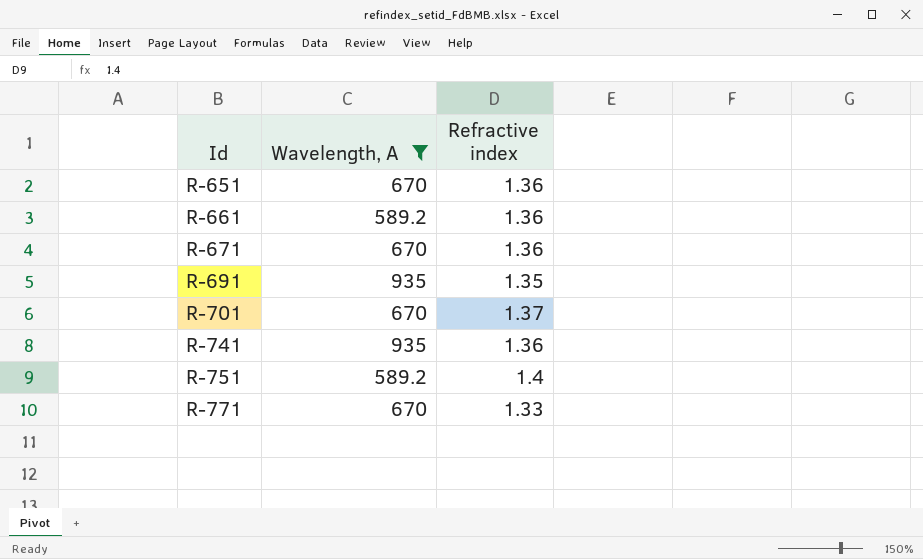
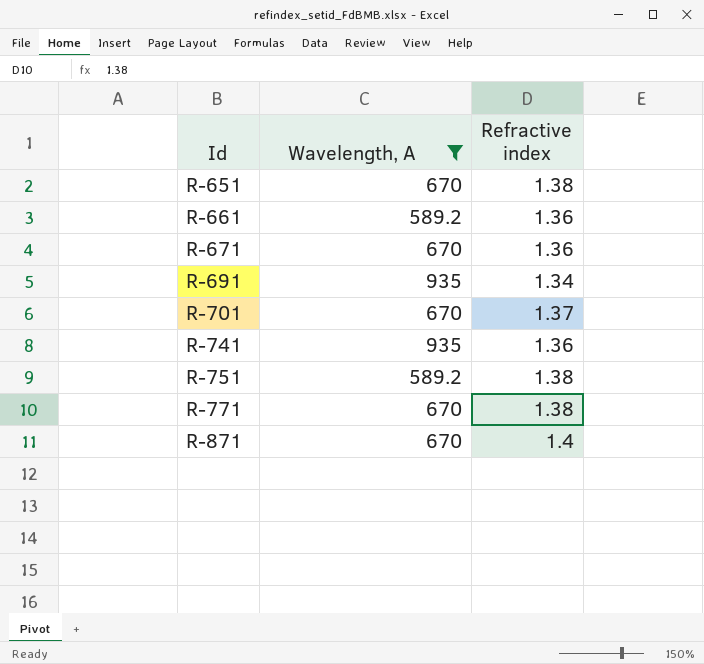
R-651 | Refractive index: 1.36 -> 1.38
R-691 | Refractive index: 1.35 -> 1.34
R-751 | Refractive index: 1.4 -> 1.38
R-771 | Refractive index: 1.33 -> 1.38
row R-871: none -> 670 | 1.4

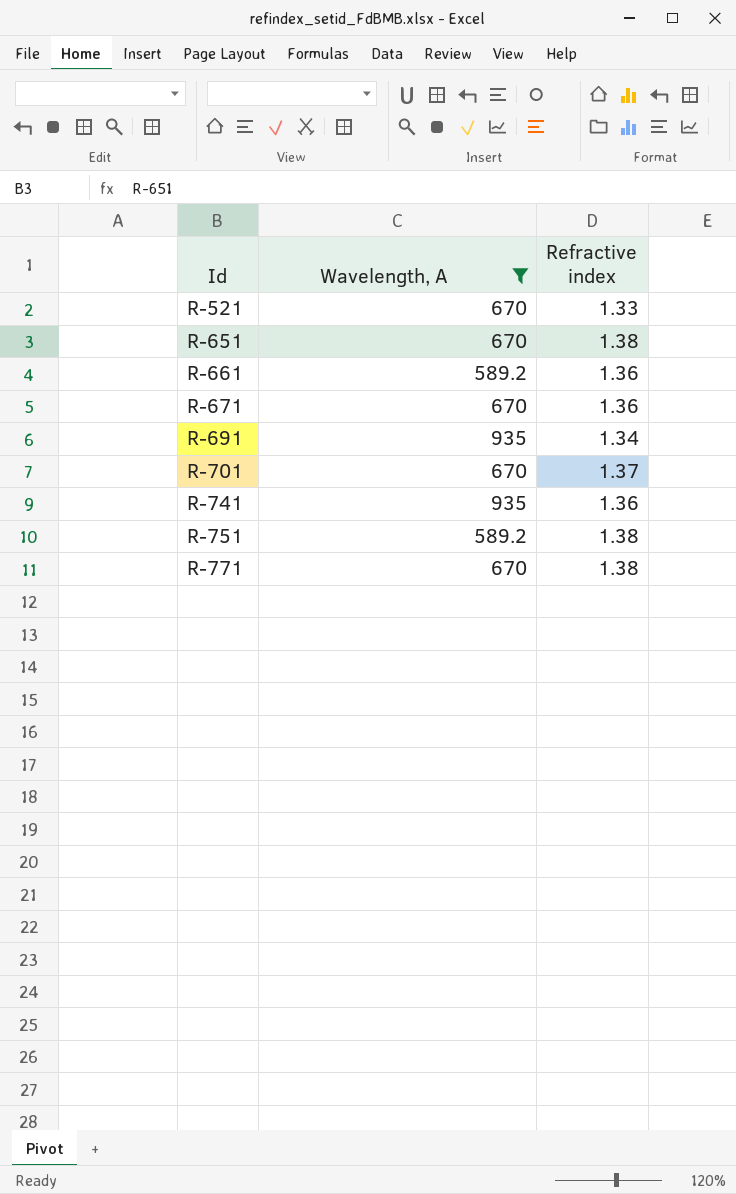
row R-871: 670 | 1.4 -> none
row R-521: none -> 670 | 1.33

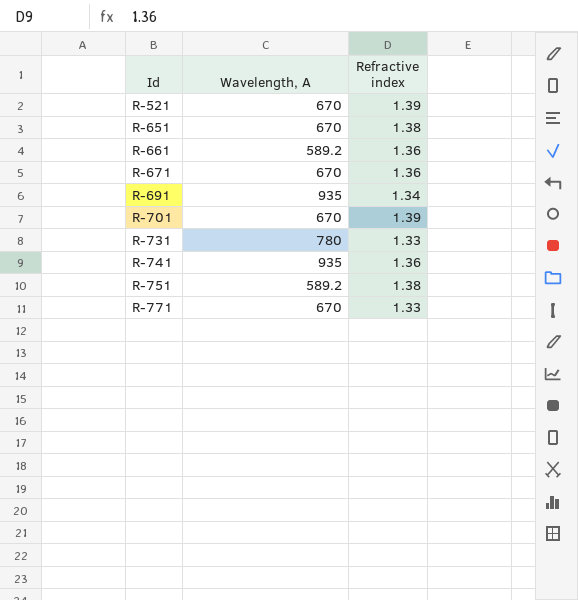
filter: Wavelength, A != 780 -> none
R-521 | Refractive index: 1.33 -> 1.39
R-701 | Refractive index: 1.37 -> 1.39
R-771 | Refractive index: 1.38 -> 1.33

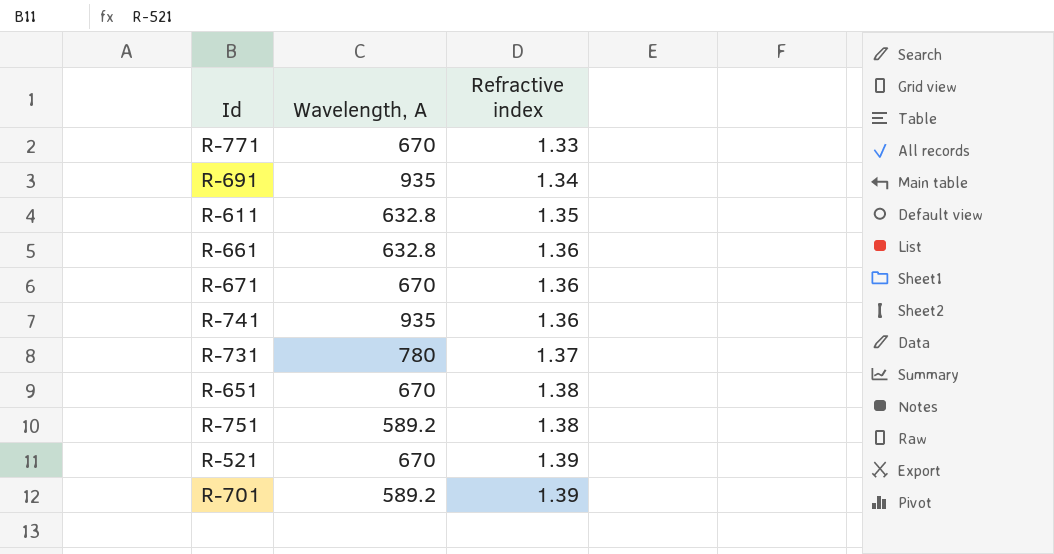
row order: Id ascending -> Refractive index ascending
row R-611: none -> 632.8 | 1.35
R-661 | Wavelength, A: 589.2 -> 632.8
R-731 | Refractive index: 1.33 -> 1.37
R-701 | Wavelength, A: 670 -> 589.2

